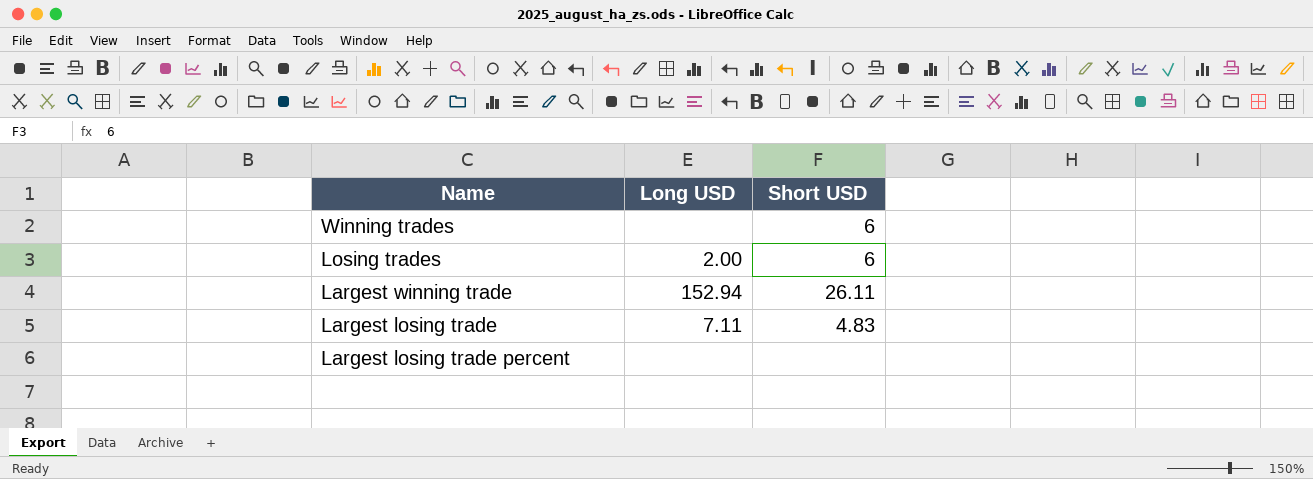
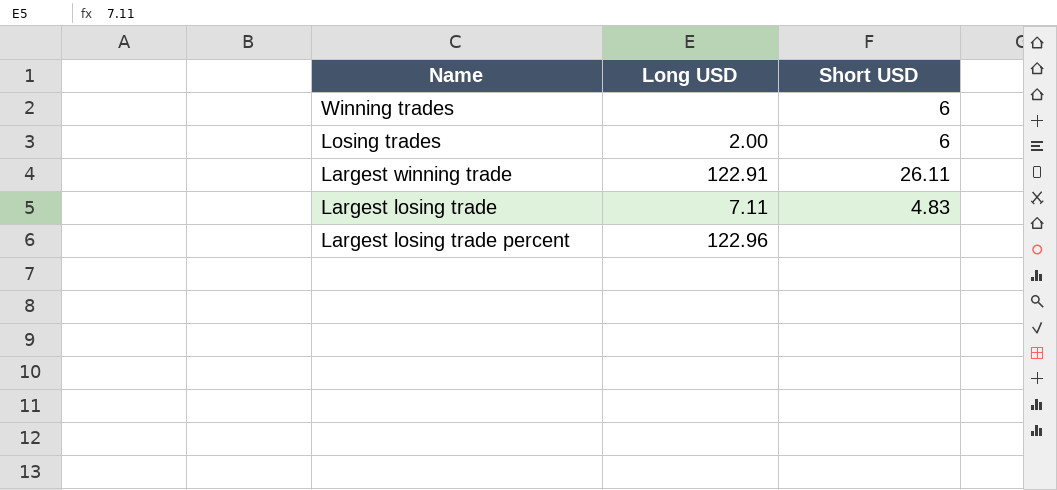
Largest winning trade | Long USD: 152.94 -> 122.91
Largest losing trade percent | Long USD: none -> 122.96

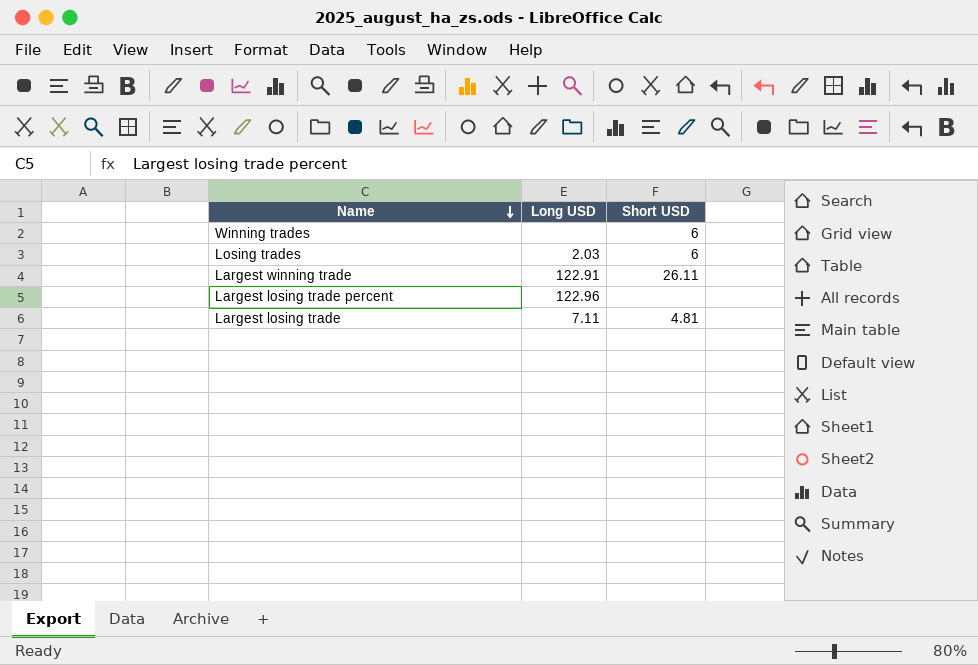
row order: none -> Name descending
Losing trades | Long USD: 2.00 -> 2.03
Largest losing trade | Short USD: 4.83 -> 4.81

